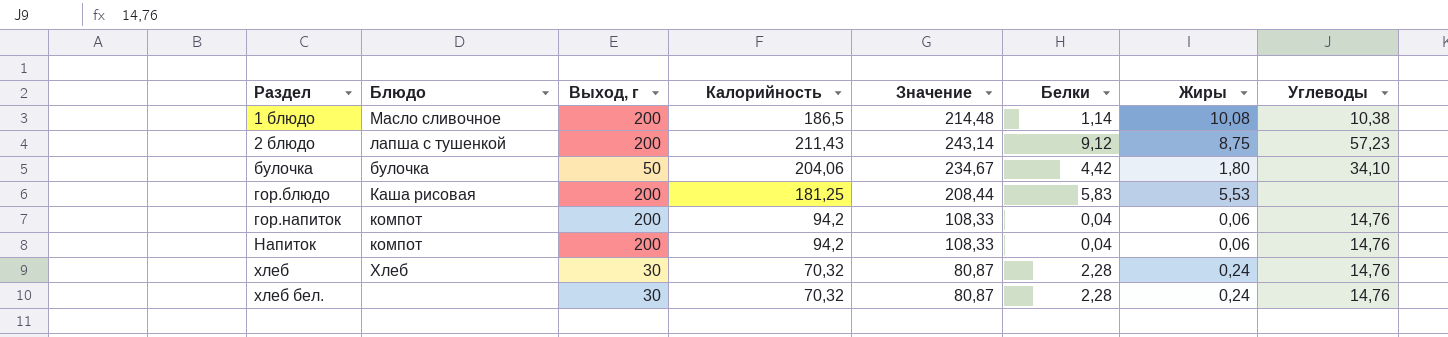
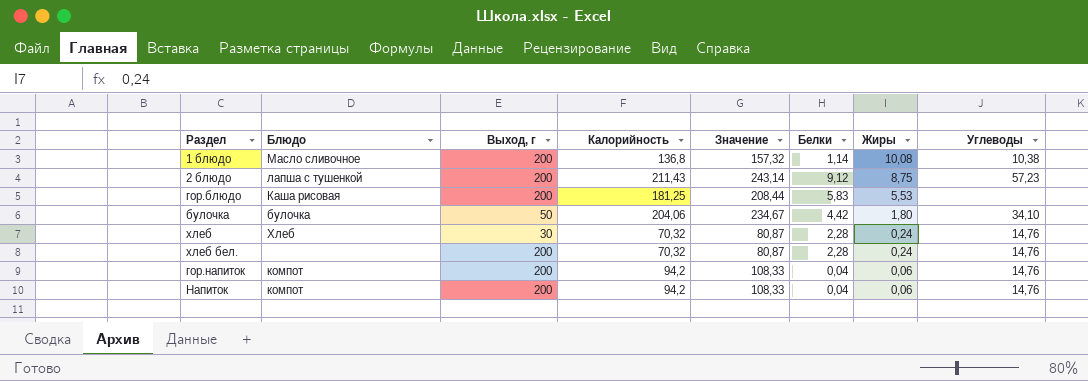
row order: Раздел ascending -> Жиры descending
1 блюдо | Калорийность: 186,5 -> 136,8
1 блюдо | Значение: 214,48 -> 157,32
хлеб бел. | Выход, г: 30 -> 200

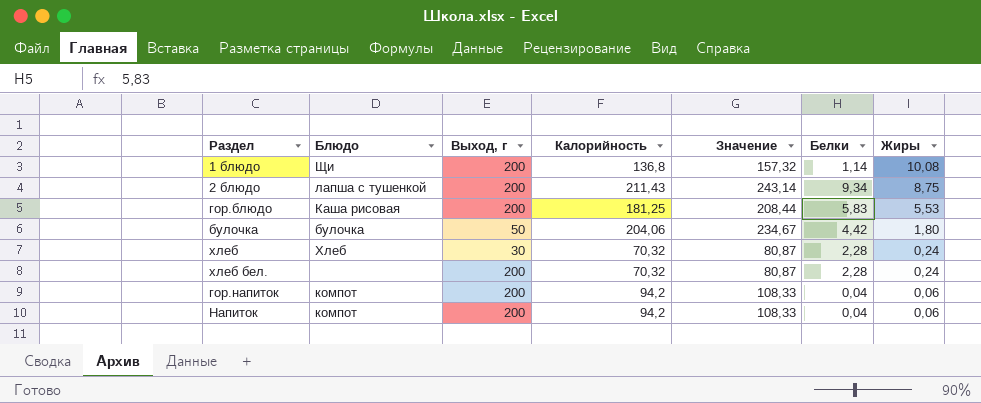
column Углеводы | position: 8 -> none
1 блюдо | Блюдо: Масло сливочное -> Щи
2 блюдо | Белки: 9,12 -> 9,34

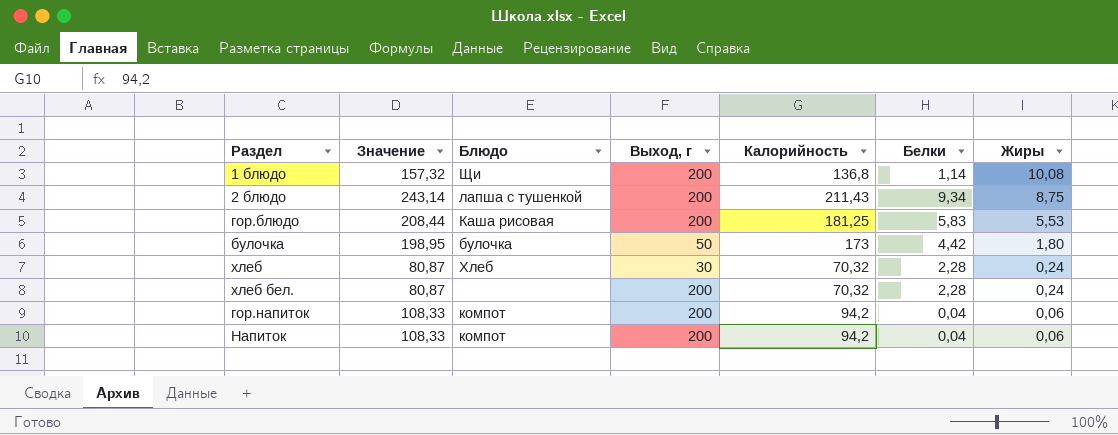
column Значение | position: 5 -> 2
булочка | Значение: 234,67 -> 198,95
булочка | Калорийность: 204,06 -> 173

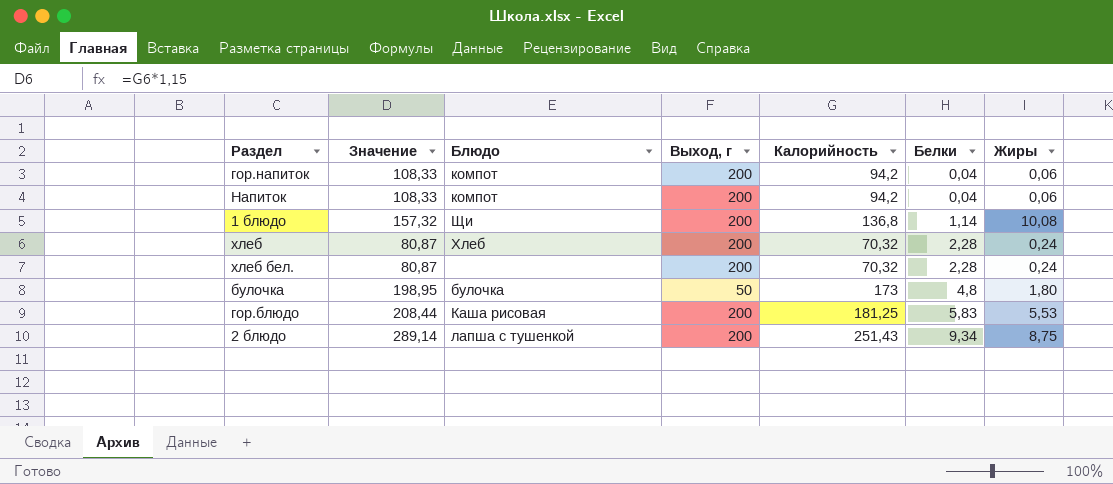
row order: Жиры descending -> Белки ascending
хлеб | Выход, г: 30 -> 200
булочка | Белки: 4,42 -> 4,8
2 блюдо | Значение: 243,14 -> 289,14
2 блюдо | Калорийность: 211,43 -> 251,43

